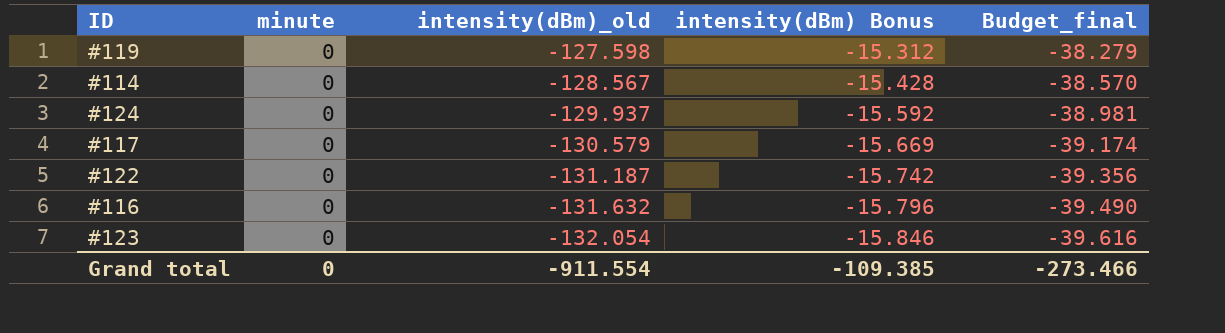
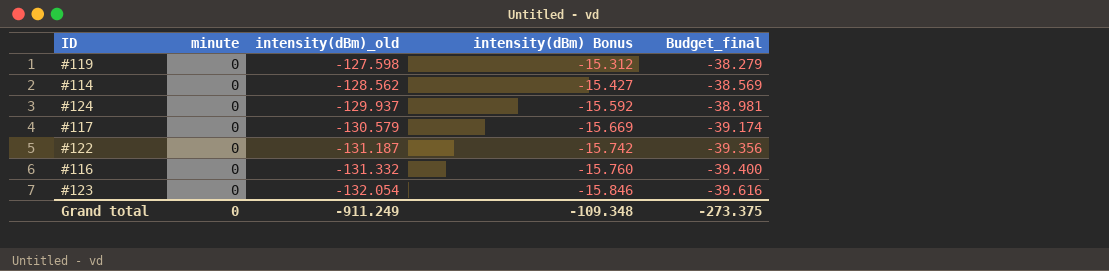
#114 | intensity(dBm)_old: -128.567 -> -128.562
#114 | intensity(dBm) Bonus: -15.428 -> -15.427
#114 | Budget_final: -38.570 -> -38.569
#116 | intensity(dBm)_old: -131.632 -> -131.332
#116 | intensity(dBm) Bonus: -15.796 -> -15.760
#116 | Budget_final: -39.490 -> -39.400
Grand total | intensity(dBm)_old: -911.554 -> -911.249
Grand total | intensity(dBm) Bonus: -109.385 -> -109.348
Grand total | Budget_final: -273.466 -> -273.375

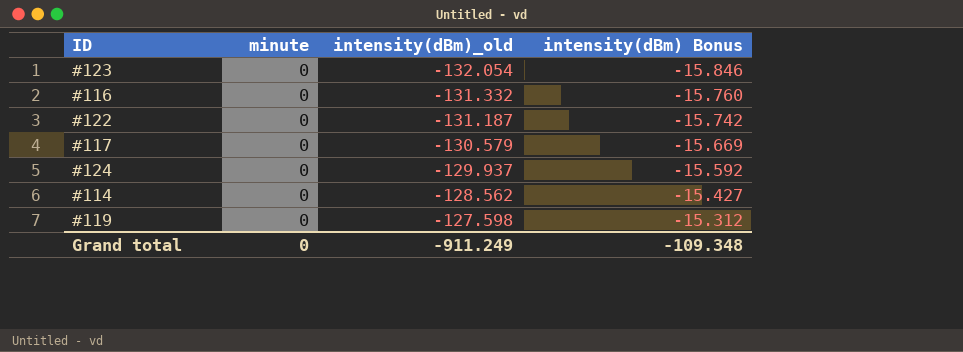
row order: intensity(dBm)_old descending -> intensity(dBm)_old ascending
column Budget_final | formula: [intensity(dBm)_old] * 0.3 -> none

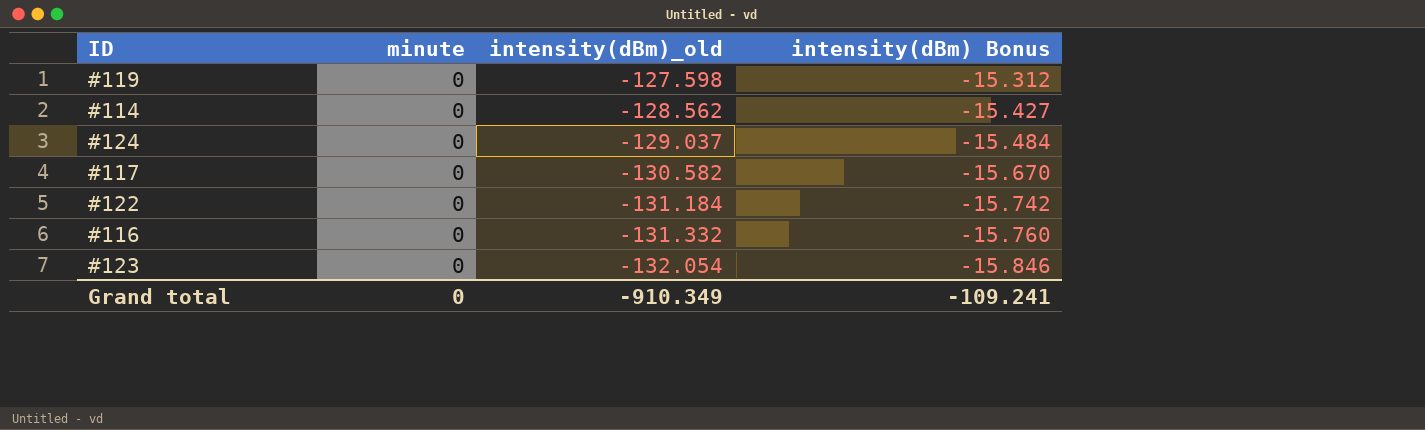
row order: intensity(dBm)_old ascending -> intensity(dBm)_old descending
#124 | intensity(dBm)_old: -129.937 -> -129.037
#124 | intensity(dBm) Bonus: -15.592 -> -15.484
#117 | intensity(dBm)_old: -130.579 -> -130.582
#117 | intensity(dBm) Bonus: -15.669 -> -15.670
#122 | intensity(dBm)_old: -131.187 -> -131.184
Grand total | intensity(dBm)_old: -911.249 -> -910.349
Grand total | intensity(dBm) Bonus: -109.348 -> -109.241

